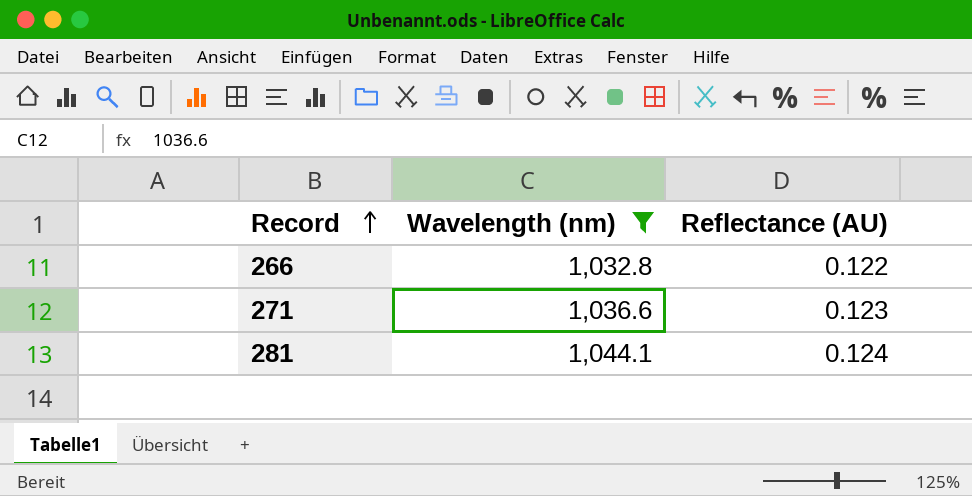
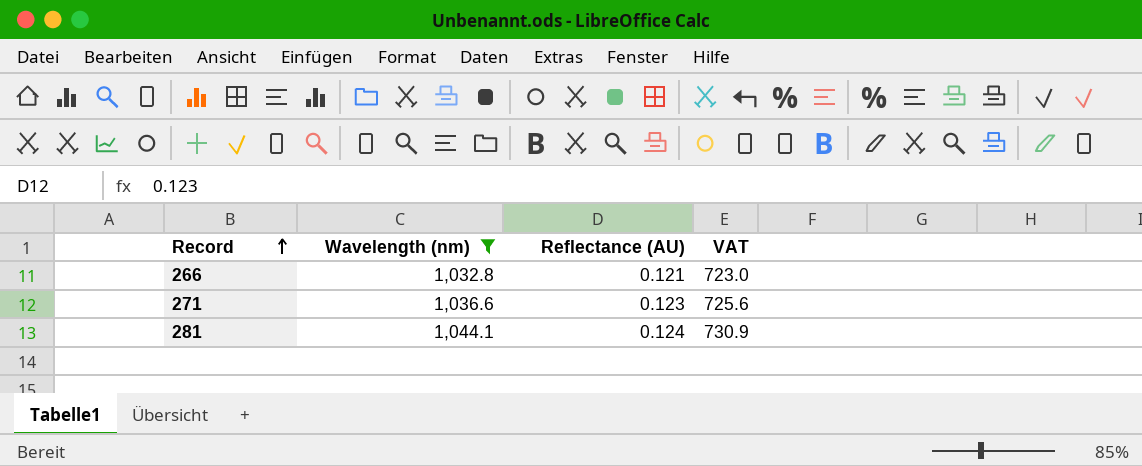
column VAT | formula: none -> [Wavelength (nm)] * 0.7
266 | Reflectance (AU): 0.122 -> 0.121

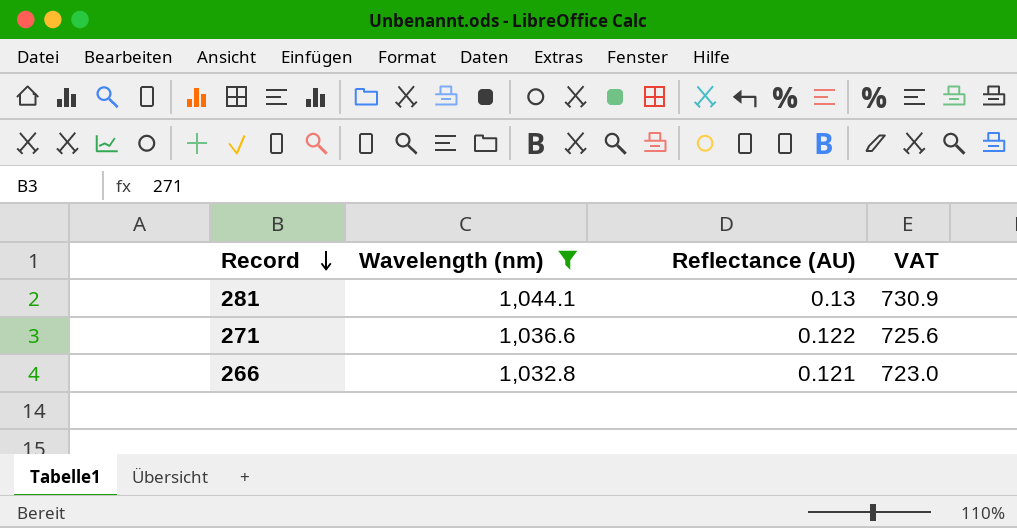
row order: Record ascending -> Record descending
281 | Reflectance (AU): 0.124 -> 0.13
271 | Reflectance (AU): 0.123 -> 0.122

